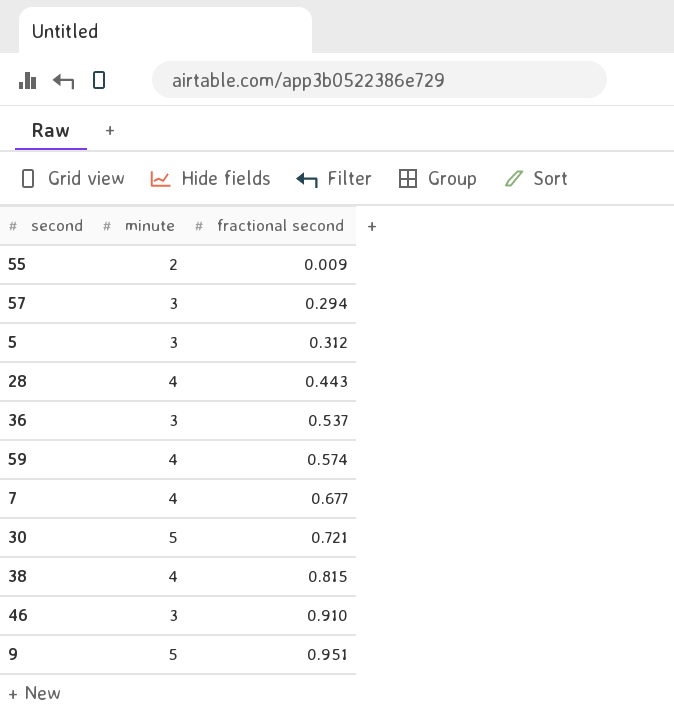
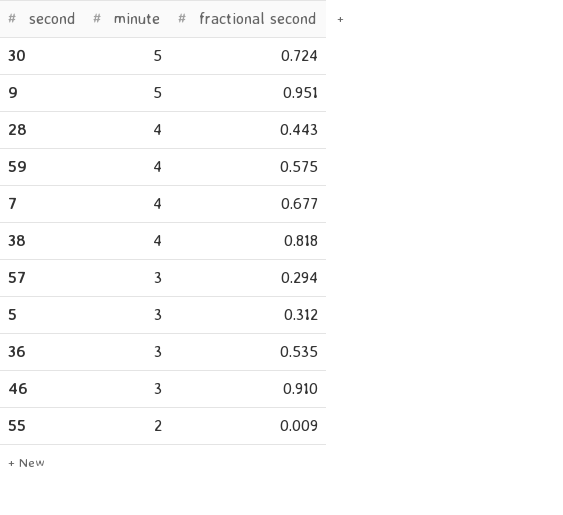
row order: fractional second ascending -> minute descending
30 | fractional second: 0.721 -> 0.724
59 | fractional second: 0.574 -> 0.575
38 | fractional second: 0.815 -> 0.818
36 | fractional second: 0.537 -> 0.535

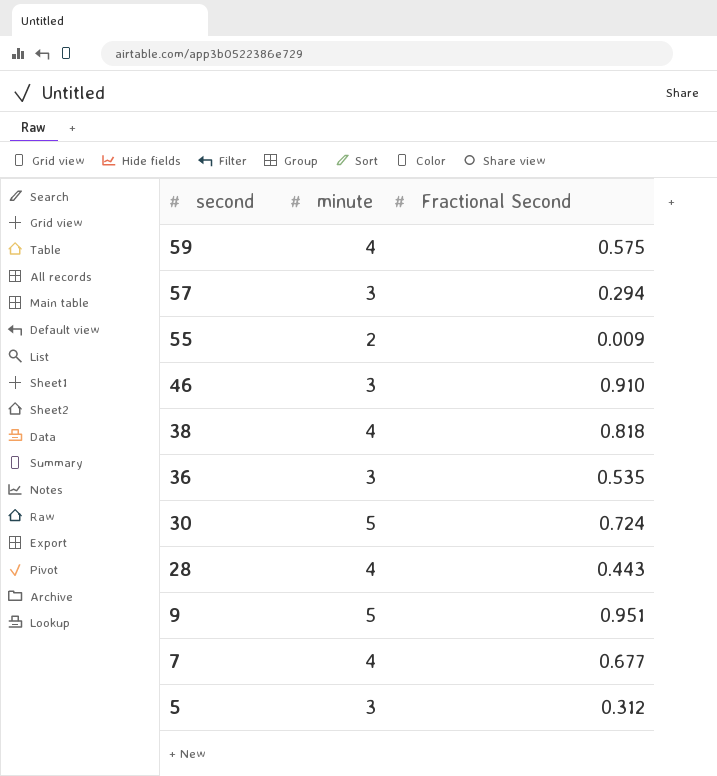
row order: minute descending -> second descending
column name: fractional second -> Fractional Second

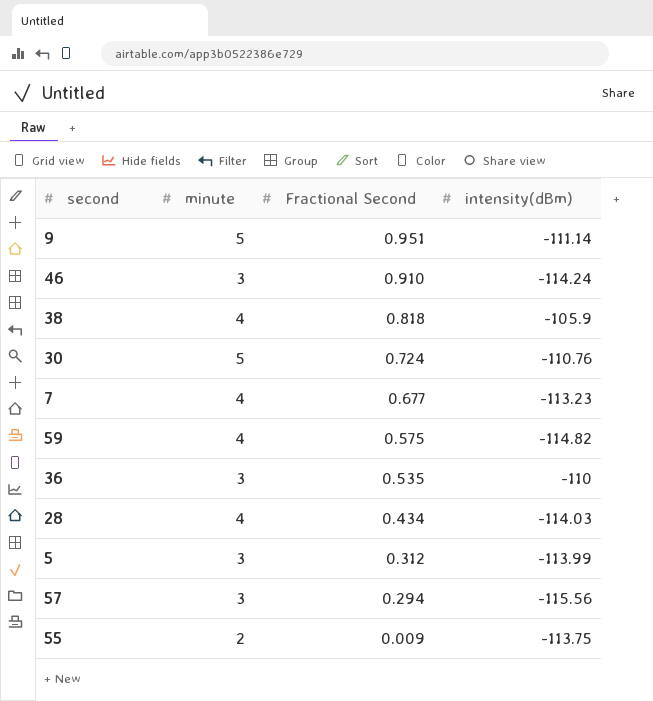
row order: second descending -> Fractional Second descending
column intensity(dBm) | position: none -> 4
28 | Fractional Second: 0.443 -> 0.434

